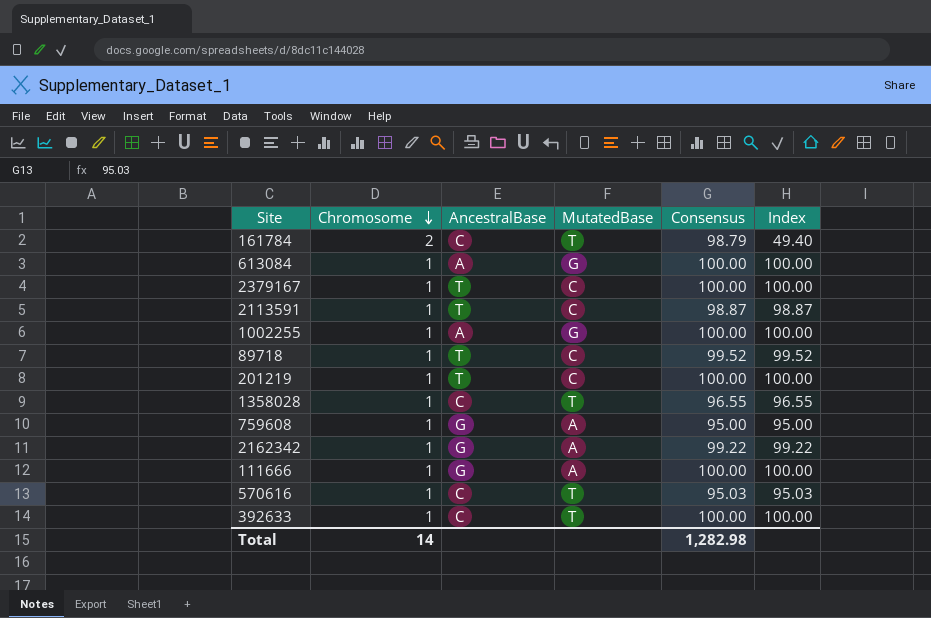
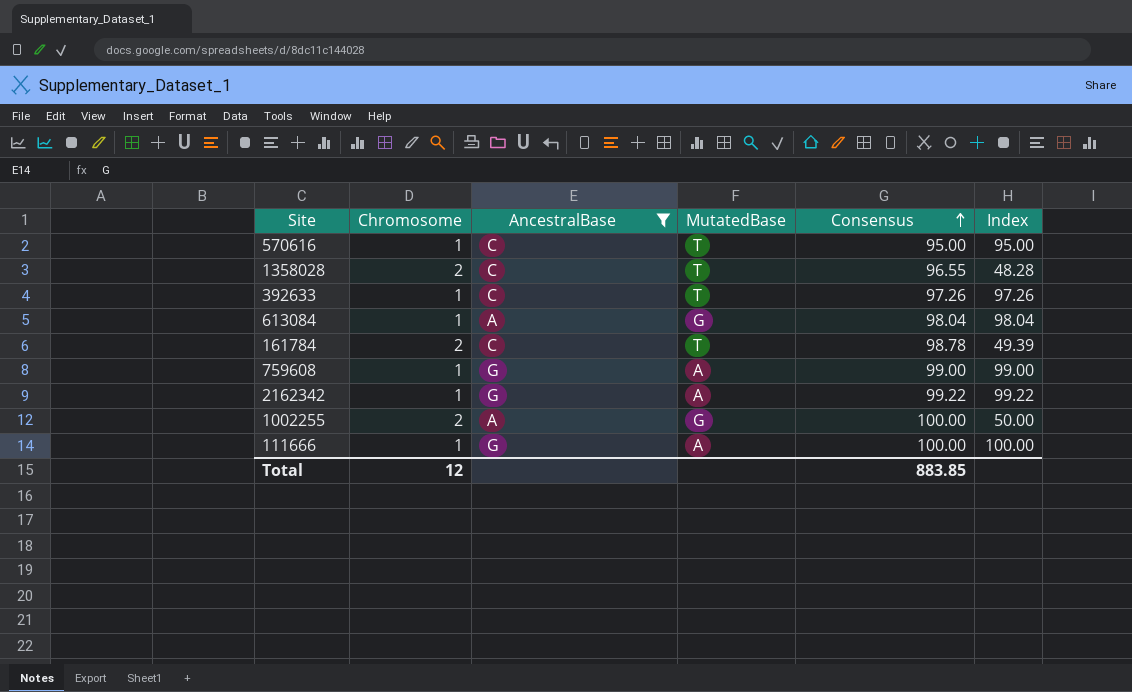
filter: none -> AncestralBase != T
row order: Chromosome descending -> Consensus ascending
570616 | Consensus: 95.03 -> 95.00
570616 | Index: 95.03 -> 95.00
1358028 | Chromosome: 1 -> 2
1358028 | Index: 96.55 -> 48.28
392633 | Consensus: 100.00 -> 97.26
392633 | Index: 100.00 -> 97.26
613084 | Consensus: 100.00 -> 98.04
613084 | Index: 100.00 -> 98.04
161784 | Consensus: 98.79 -> 98.78
161784 | Index: 49.40 -> 49.39
759608 | Consensus: 95.00 -> 99.00
759608 | Index: 95.00 -> 99.00
1002255 | Chromosome: 1 -> 2
1002255 | Index: 100.00 -> 50.00
Total | Chromosome: 14 -> 12
Total | Consensus: 1,282.98 -> 883.85

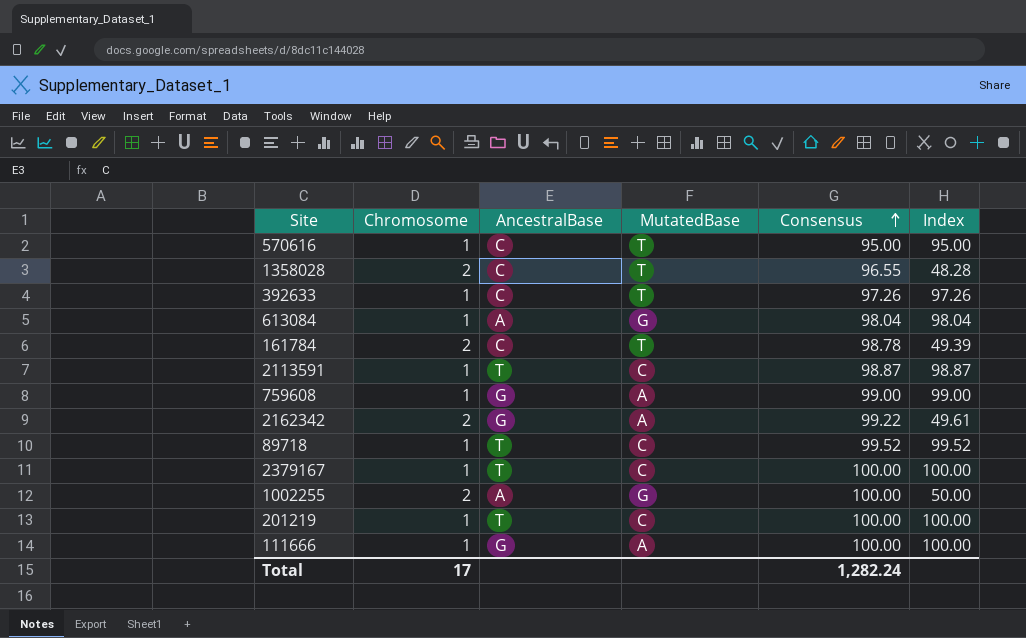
filter: AncestralBase != T -> none
2162342 | Chromosome: 1 -> 2
2162342 | Index: 99.22 -> 49.61
Total | Chromosome: 12 -> 17
Total | Consensus: 883.85 -> 1,282.24

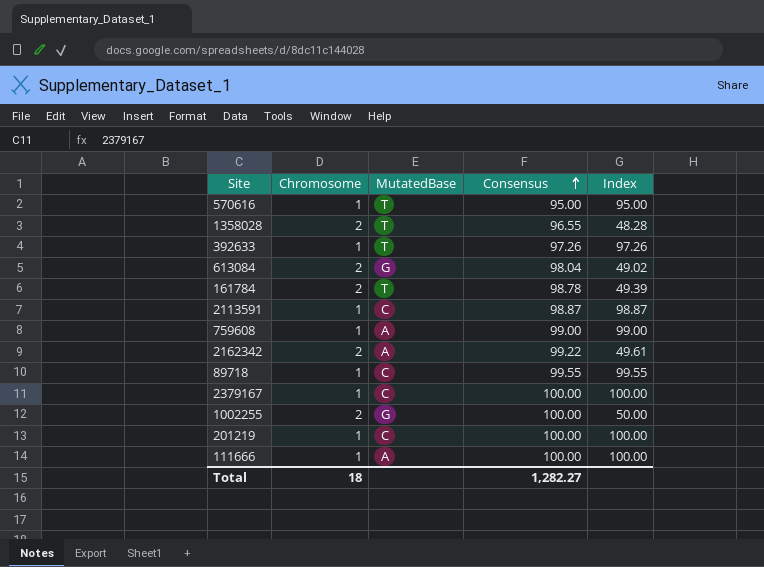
column AncestralBase | position: 3 -> none
613084 | Chromosome: 1 -> 2
613084 | Index: 98.04 -> 49.02
89718 | Consensus: 99.52 -> 99.55
89718 | Index: 99.52 -> 99.55
Total | Chromosome: 17 -> 18
Total | Consensus: 1,282.24 -> 1,282.27

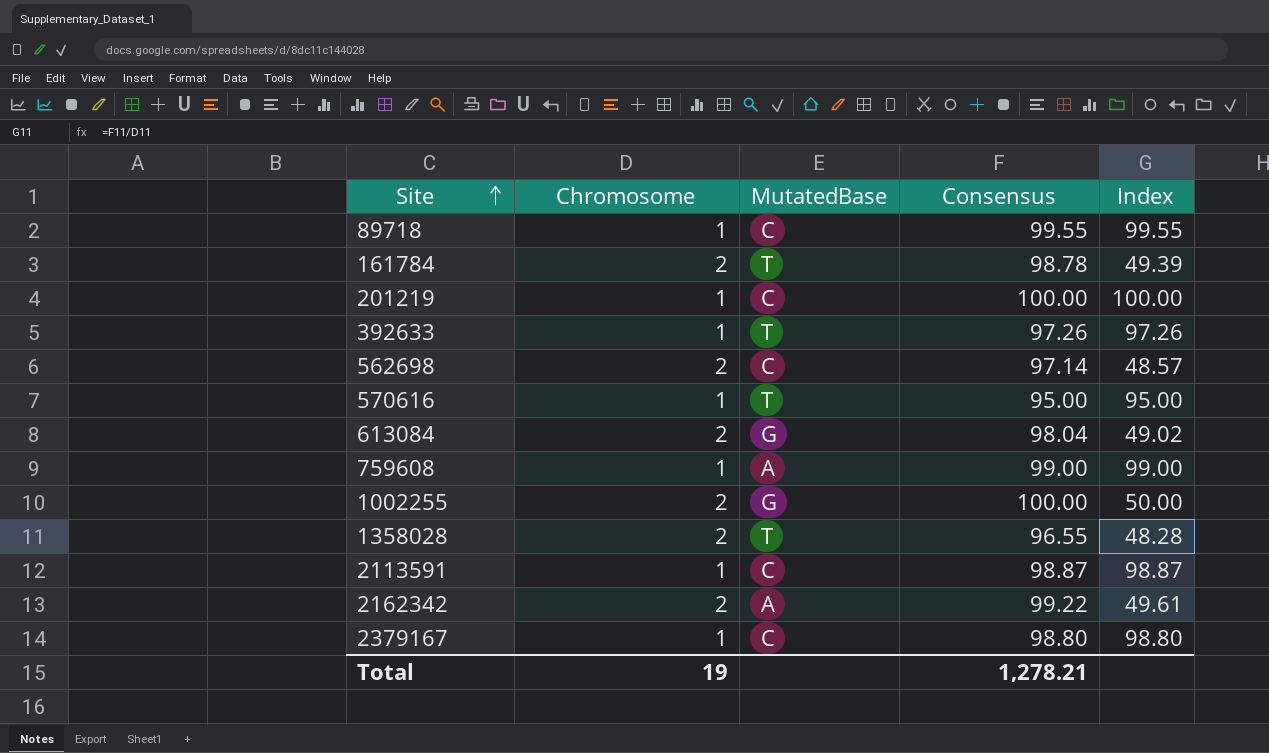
row order: Consensus ascending -> Site ascending
row 111666: 1 | A | 100.00 | 100.00 -> none
row 562698: none -> 2 | C | 97.14 | 48.57
2379167 | Consensus: 100.00 -> 98.80
2379167 | Index: 100.00 -> 98.80
Total | Chromosome: 18 -> 19
Total | Consensus: 1,282.27 -> 1,278.21

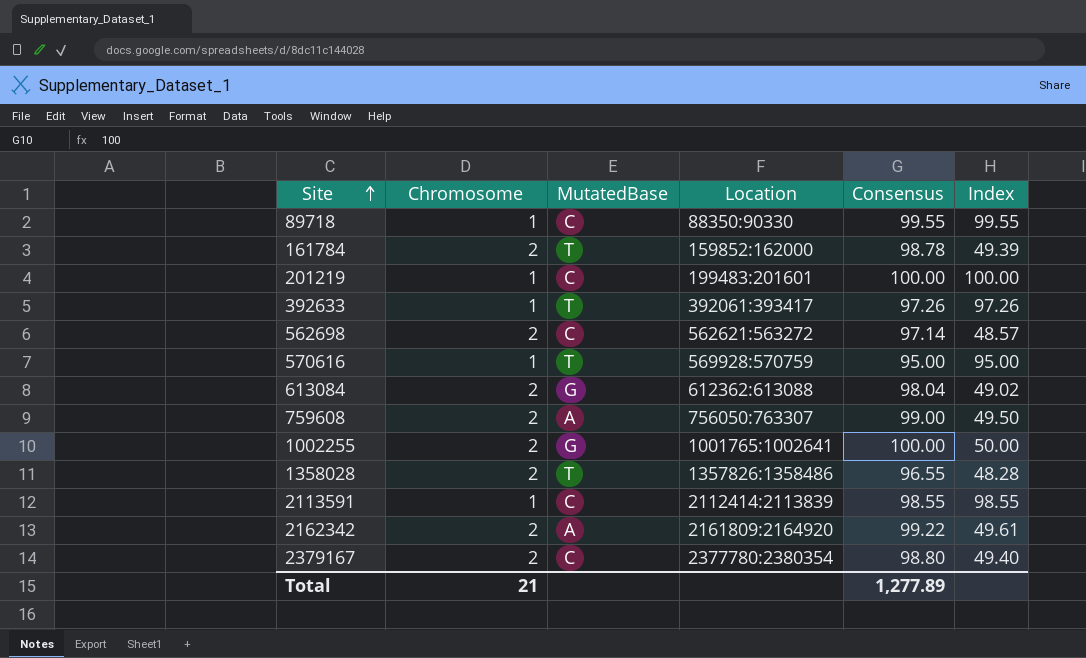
column Location | position: none -> 4
759608 | Chromosome: 1 -> 2
759608 | Index: 99.00 -> 49.50
2113591 | Consensus: 98.87 -> 98.55
2113591 | Index: 98.87 -> 98.55
2379167 | Chromosome: 1 -> 2
2379167 | Index: 98.80 -> 49.40
Total | Chromosome: 19 -> 21
Total | Consensus: 1,278.21 -> 1,277.89

